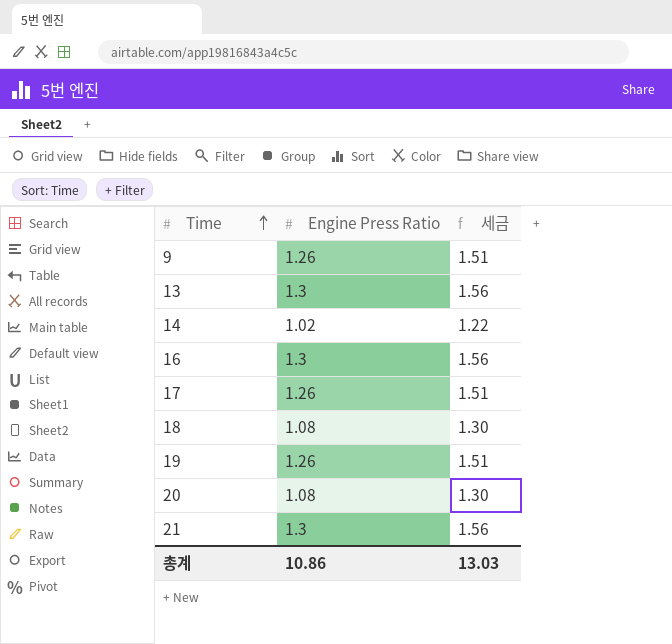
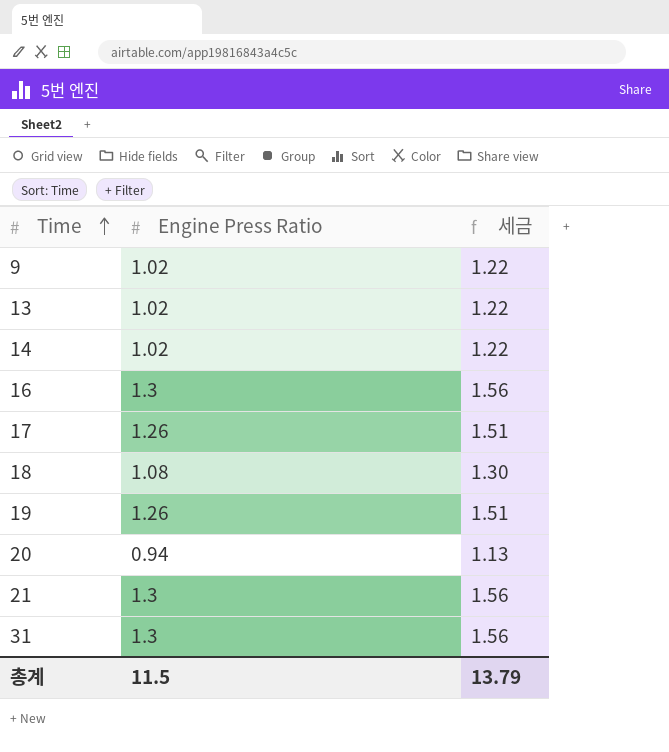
9 | Engine Press Ratio: 1.26 -> 1.02
9 | 세금: 1.51 -> 1.22
13 | Engine Press Ratio: 1.3 -> 1.02
13 | 세금: 1.56 -> 1.22
20 | Engine Press Ratio: 1.08 -> 0.94
20 | 세금: 1.30 -> 1.13
row 31: none -> 1.3 | 1.56
총계 | Engine Press Ratio: 10.86 -> 11.5
총계 | 세금: 13.03 -> 13.79

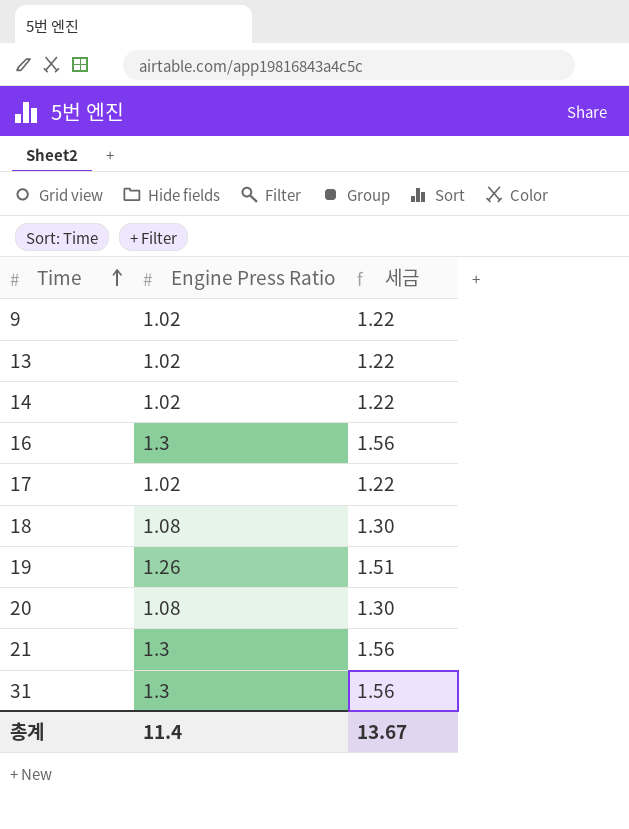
17 | Engine Press Ratio: 1.26 -> 1.02
17 | 세금: 1.51 -> 1.22
20 | Engine Press Ratio: 0.94 -> 1.08
20 | 세금: 1.13 -> 1.30
총계 | Engine Press Ratio: 11.5 -> 11.4
총계 | 세금: 13.79 -> 13.67

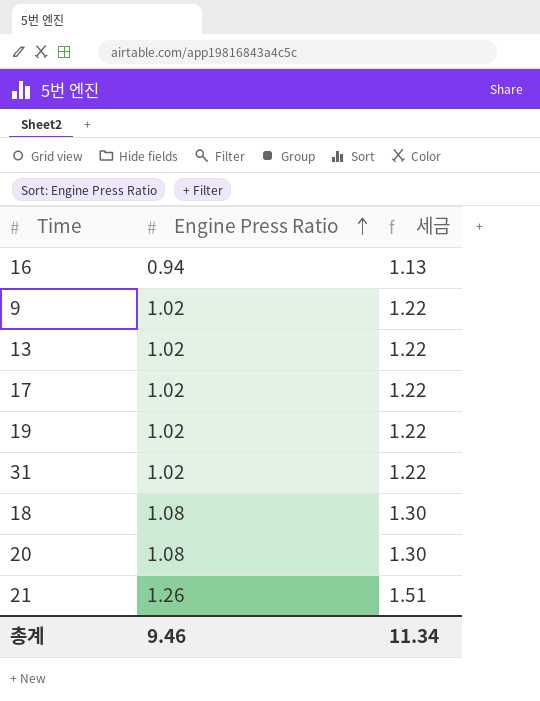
row order: Time ascending -> Engine Press Ratio ascending
row 14: 1.02 | 1.22 -> none
16 | Engine Press Ratio: 1.3 -> 0.94
16 | 세금: 1.56 -> 1.13
19 | Engine Press Ratio: 1.26 -> 1.02
19 | 세금: 1.51 -> 1.22
31 | Engine Press Ratio: 1.3 -> 1.02
31 | 세금: 1.56 -> 1.22
21 | Engine Press Ratio: 1.3 -> 1.26
21 | 세금: 1.56 -> 1.51
총계 | Engine Press Ratio: 11.4 -> 9.46
총계 | 세금: 13.67 -> 11.34

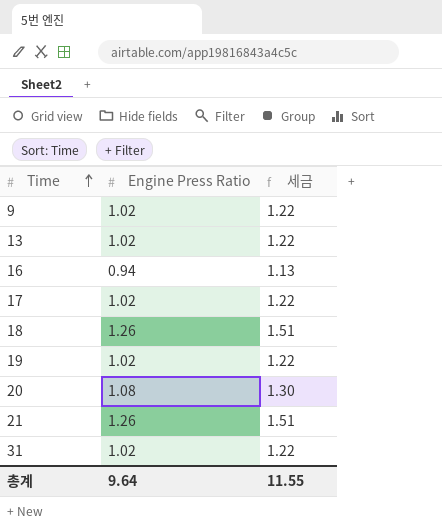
row order: Engine Press Ratio ascending -> Time ascending
18 | Engine Press Ratio: 1.08 -> 1.26
18 | 세금: 1.30 -> 1.51
총계 | Engine Press Ratio: 9.46 -> 9.64
총계 | 세금: 11.34 -> 11.55

